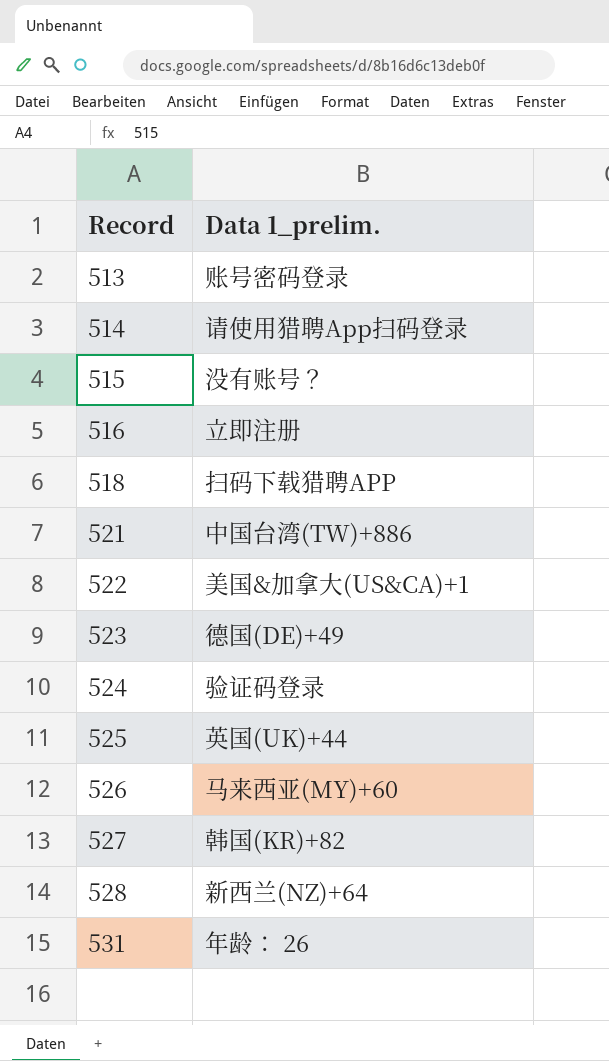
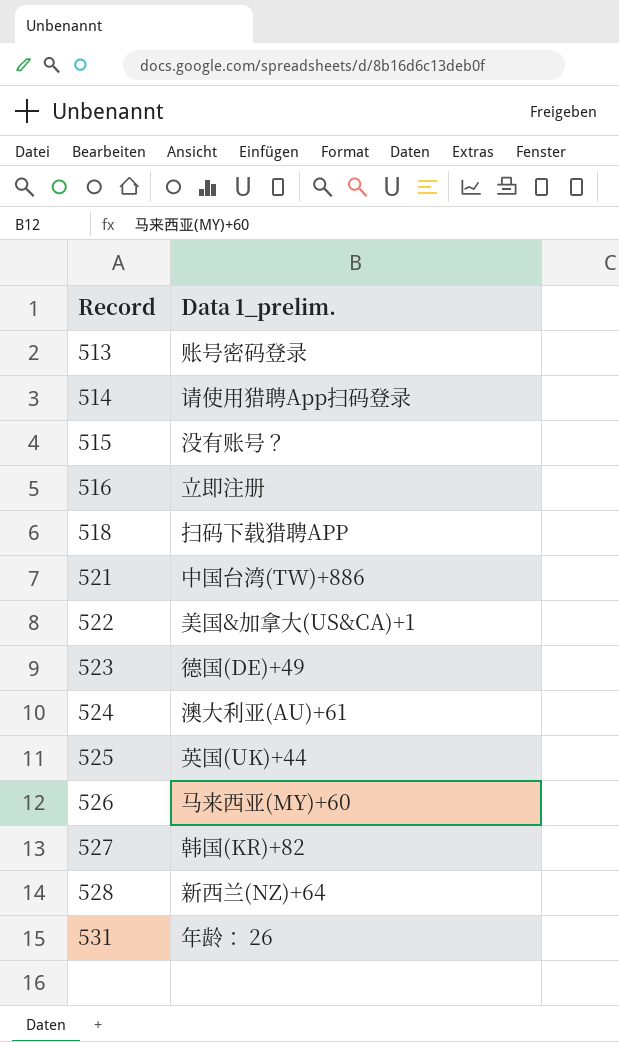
524 | Data 1_prelim.: 验证码登录 -> 澳大利亚(AU)+61

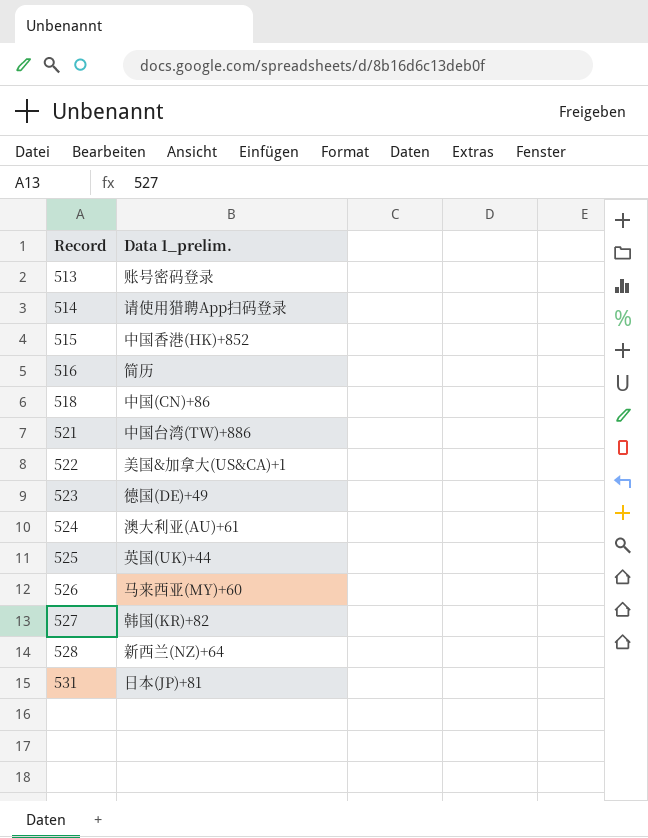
515 | Data 1_prelim.: 没有账号？ -> 中国香港(HK)+852
516 | Data 1_prelim.: 立即注册 -> 简历
518 | Data 1_prelim.: 扫码下载猎聘APP -> 中国(CN)+86
531 | Data 1_prelim.: 年龄： 26 -> 日本(JP)+81

